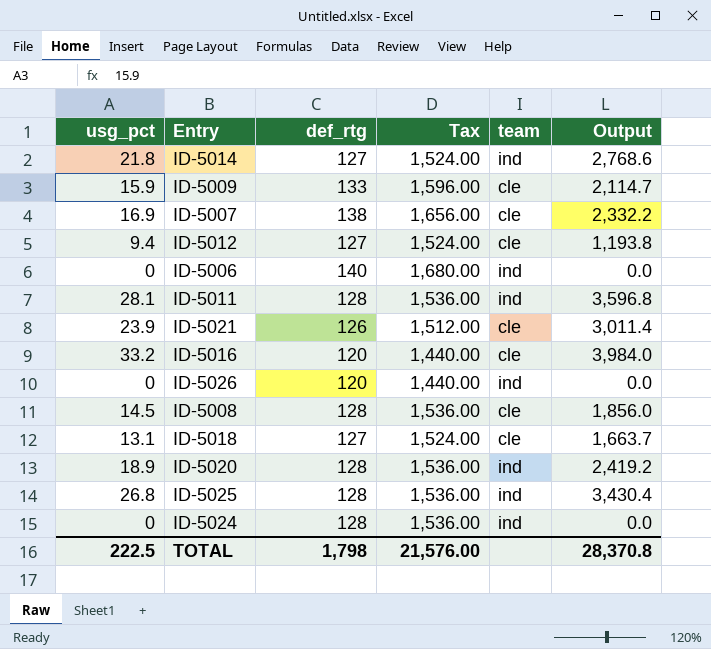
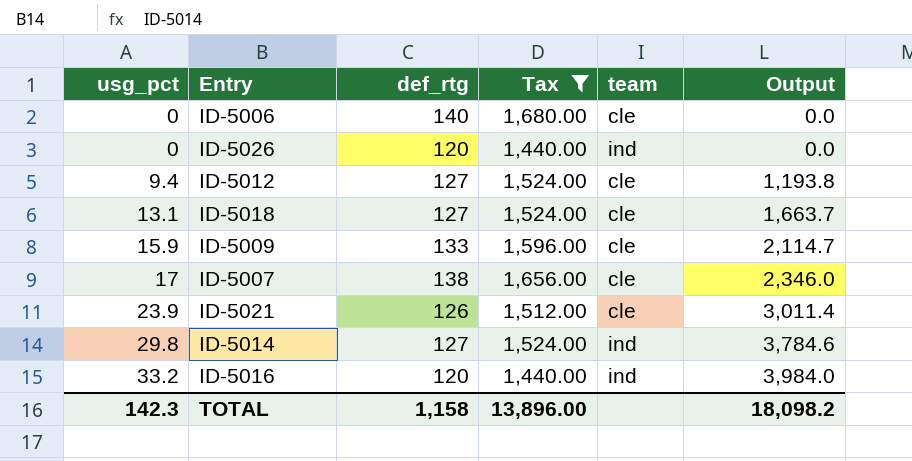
filter: none -> Tax != 1,536.00
row order: none -> usg_pct ascending
ID-5006 | team: ind -> cle
ID-5007 | usg_pct: 16.9 -> 17
ID-5007 | Output: 2,332.2 -> 2,346.0
ID-5014 | usg_pct: 21.8 -> 29.8
ID-5014 | Output: 2,768.6 -> 3,784.6
ID-5016 | team: cle -> ind
TOTAL | usg_pct: 222.5 -> 142.3
TOTAL | def_rtg: 1,798 -> 1,158
TOTAL | Tax: 21,576.00 -> 13,896.00
TOTAL | Output: 28,370.8 -> 18,098.2

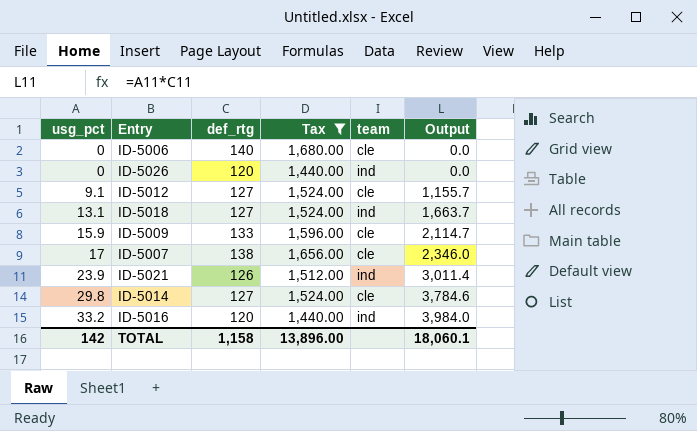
ID-5012 | usg_pct: 9.4 -> 9.1
ID-5012 | Output: 1,193.8 -> 1,155.7
ID-5018 | team: cle -> ind
ID-5021 | team: cle -> ind
ID-5014 | team: ind -> cle
TOTAL | usg_pct: 142.3 -> 142
TOTAL | Output: 18,098.2 -> 18,060.1

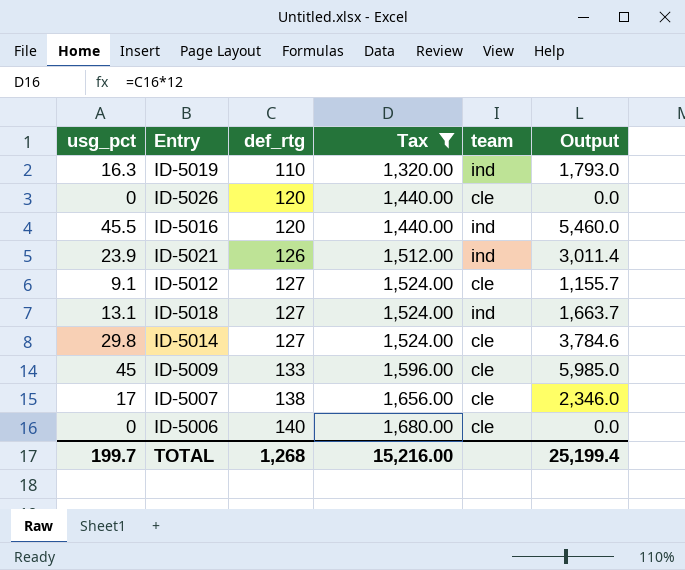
row order: usg_pct ascending -> def_rtg ascending
row ID-5019: none -> 16.3 | 110 | 1,320.00 | ind | 1,793.0
ID-5026 | team: ind -> cle
ID-5016 | usg_pct: 33.2 -> 45.5
ID-5016 | Output: 3,984.0 -> 5,460.0
ID-5009 | usg_pct: 15.9 -> 45
ID-5009 | Output: 2,114.7 -> 5,985.0
TOTAL | usg_pct: 142 -> 199.7
TOTAL | def_rtg: 1,158 -> 1,268
TOTAL | Tax: 13,896.00 -> 15,216.00
TOTAL | Output: 18,060.1 -> 25,199.4

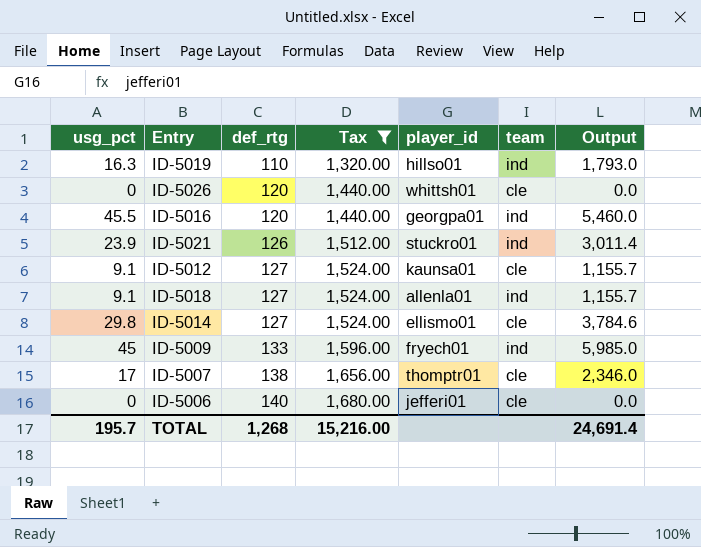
column player_id | position: none -> 5
ID-5018 | usg_pct: 13.1 -> 9.1
ID-5018 | Output: 1,663.7 -> 1,155.7
ID-5009 | team: cle -> ind
TOTAL | usg_pct: 199.7 -> 195.7
TOTAL | Output: 25,199.4 -> 24,691.4

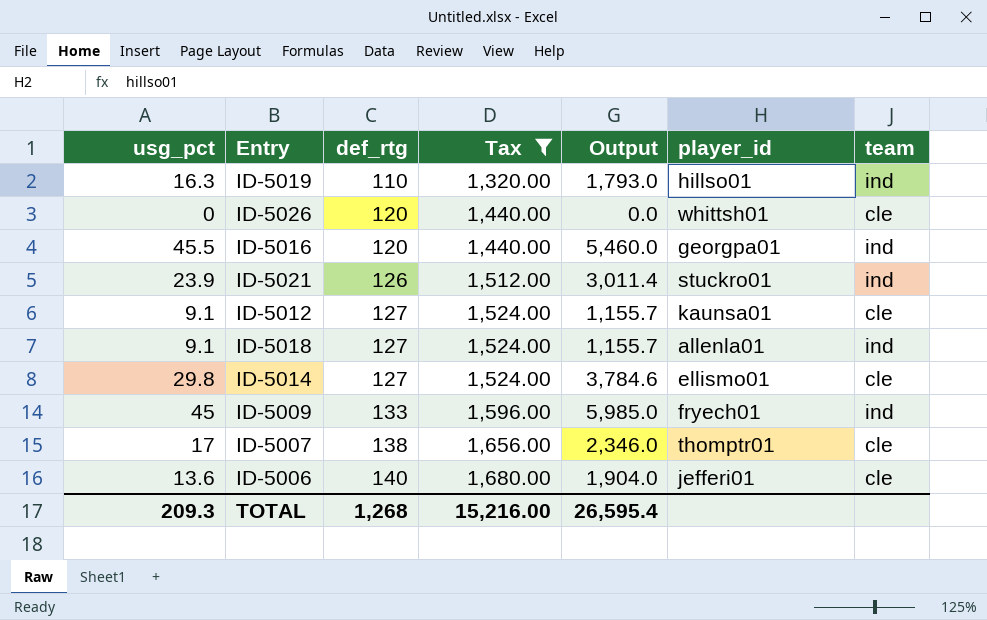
column Output | position: 7 -> 5
ID-5006 | usg_pct: 0 -> 13.6
ID-5006 | Output: 0.0 -> 1,904.0
TOTAL | usg_pct: 195.7 -> 209.3
TOTAL | Output: 24,691.4 -> 26,595.4

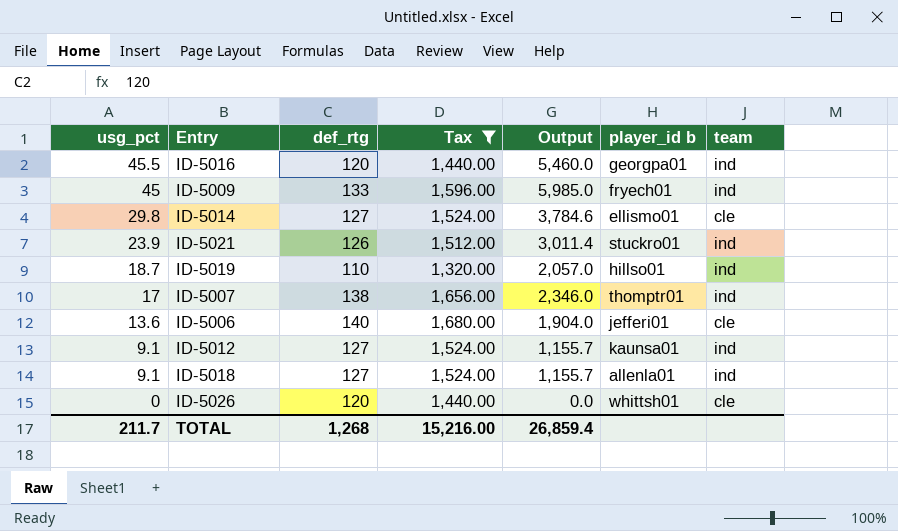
row order: def_rtg ascending -> usg_pct descending
column name: player_id -> player_id b
ID-5019 | usg_pct: 16.3 -> 18.7
ID-5019 | Output: 1,793.0 -> 2,057.0
ID-5007 | team: cle -> ind
ID-5012 | team: cle -> ind
TOTAL | usg_pct: 209.3 -> 211.7
TOTAL | Output: 26,595.4 -> 26,859.4

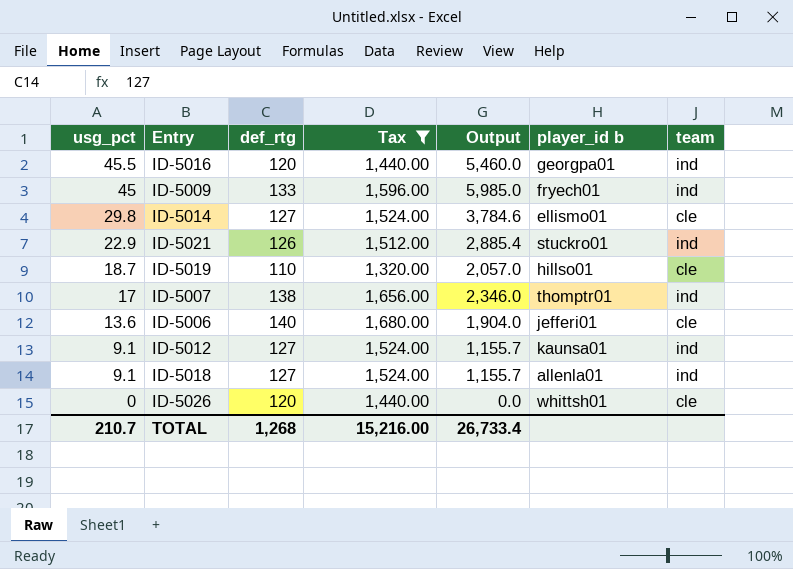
ID-5021 | usg_pct: 23.9 -> 22.9
ID-5021 | Output: 3,011.4 -> 2,885.4
ID-5019 | team: ind -> cle
TOTAL | usg_pct: 211.7 -> 210.7
TOTAL | Output: 26,859.4 -> 26,733.4

